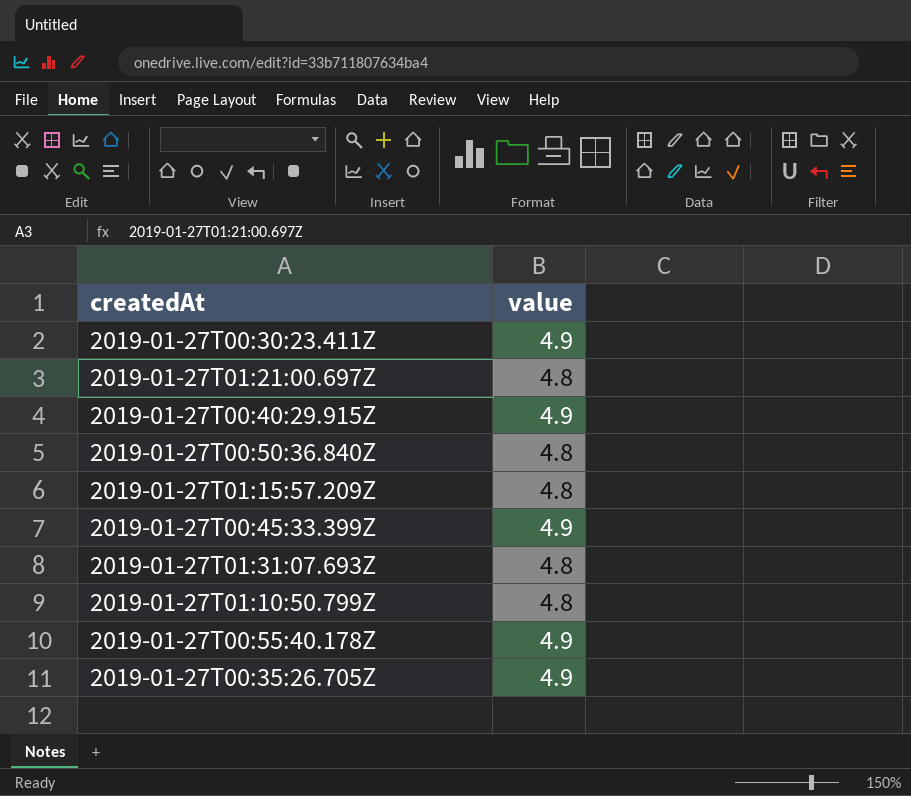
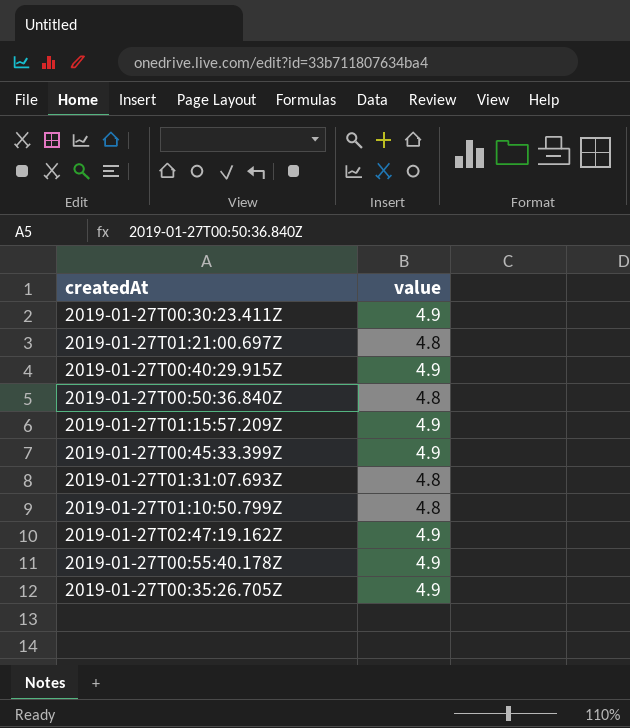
2019-01-27T01:15:57.209Z | value: 4.8 -> 4.9
row 2019-01-27T02:47:19.162Z: none -> 4.9

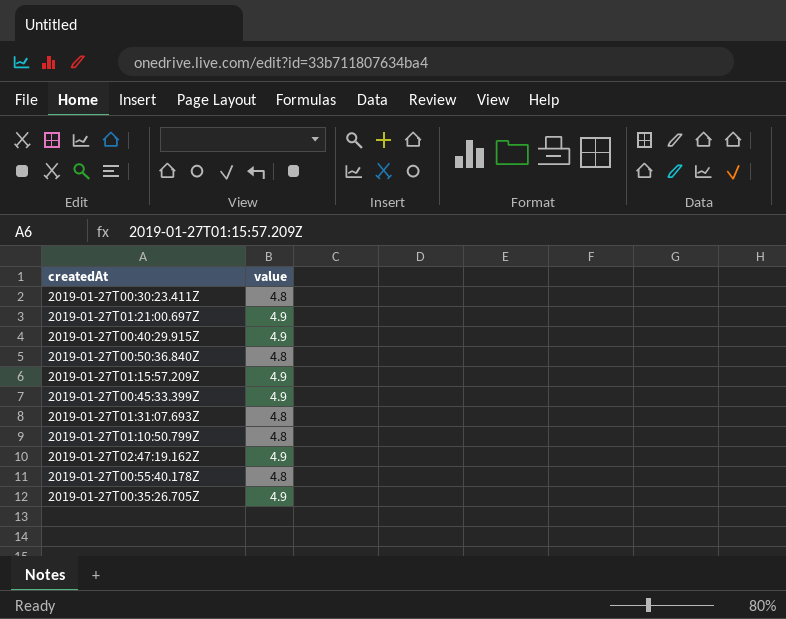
2019-01-27T00:30:23.411Z | value: 4.9 -> 4.8
2019-01-27T01:21:00.697Z | value: 4.8 -> 4.9
2019-01-27T00:55:40.178Z | value: 4.9 -> 4.8

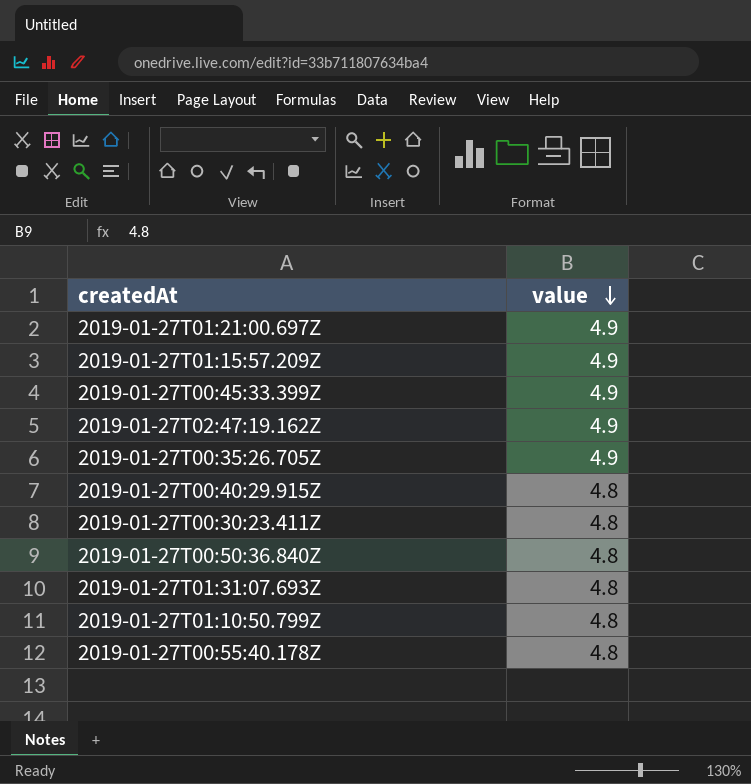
row order: none -> value descending
2019-01-27T00:40:29.915Z | value: 4.9 -> 4.8

